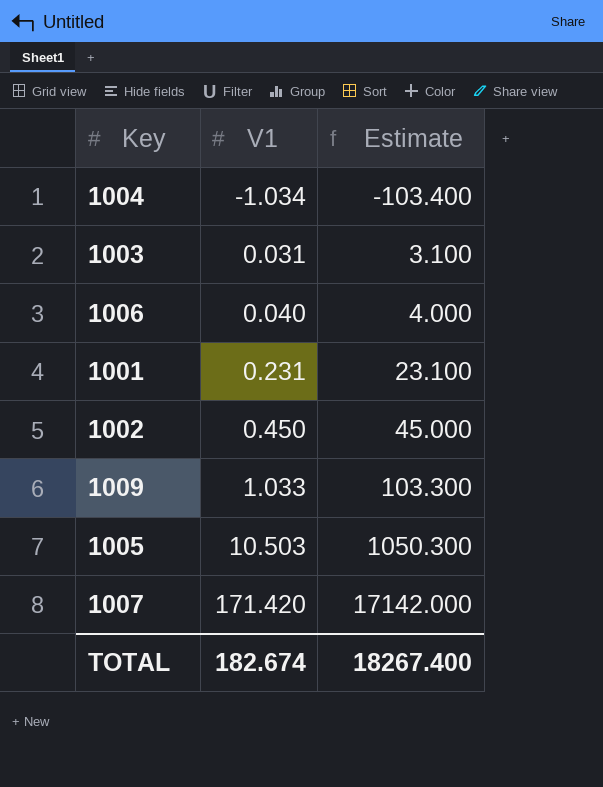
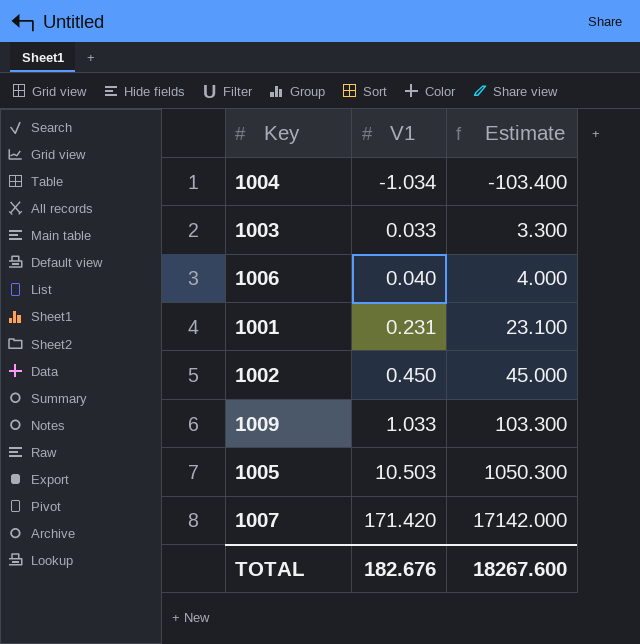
1003 | V1: 0.031 -> 0.033
1003 | Estimate: 3.100 -> 3.300
TOTAL | V1: 182.674 -> 182.676
TOTAL | Estimate: 18267.400 -> 18267.600

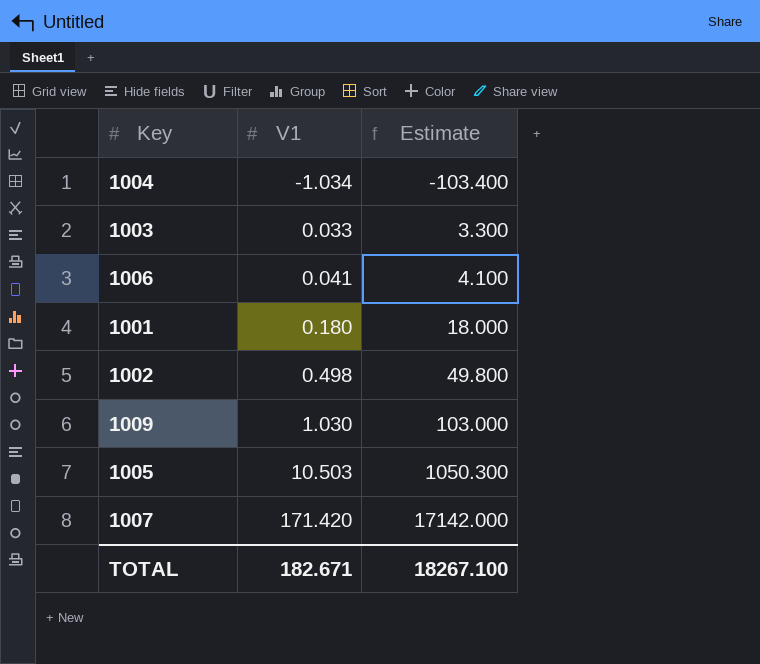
1006 | V1: 0.040 -> 0.041
1006 | Estimate: 4.000 -> 4.100
1001 | V1: 0.231 -> 0.180
1001 | Estimate: 23.100 -> 18.000
1002 | V1: 0.450 -> 0.498
1002 | Estimate: 45.000 -> 49.800
1009 | V1: 1.033 -> 1.030
1009 | Estimate: 103.300 -> 103.000
TOTAL | V1: 182.676 -> 182.671
TOTAL | Estimate: 18267.600 -> 18267.100

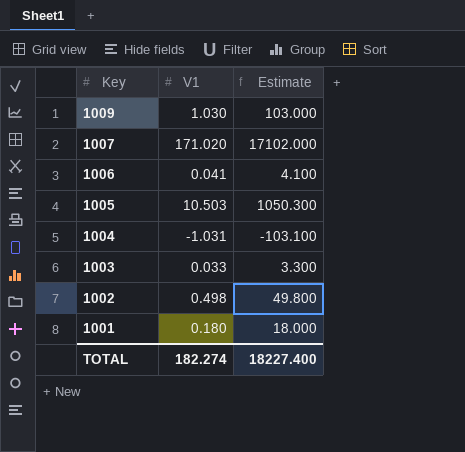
row order: V1 ascending -> Key descending
1007 | V1: 171.420 -> 171.020
1007 | Estimate: 17142.000 -> 17102.000
1004 | V1: -1.034 -> -1.031
1004 | Estimate: -103.400 -> -103.100
TOTAL | V1: 182.671 -> 182.274
TOTAL | Estimate: 18267.100 -> 18227.400

